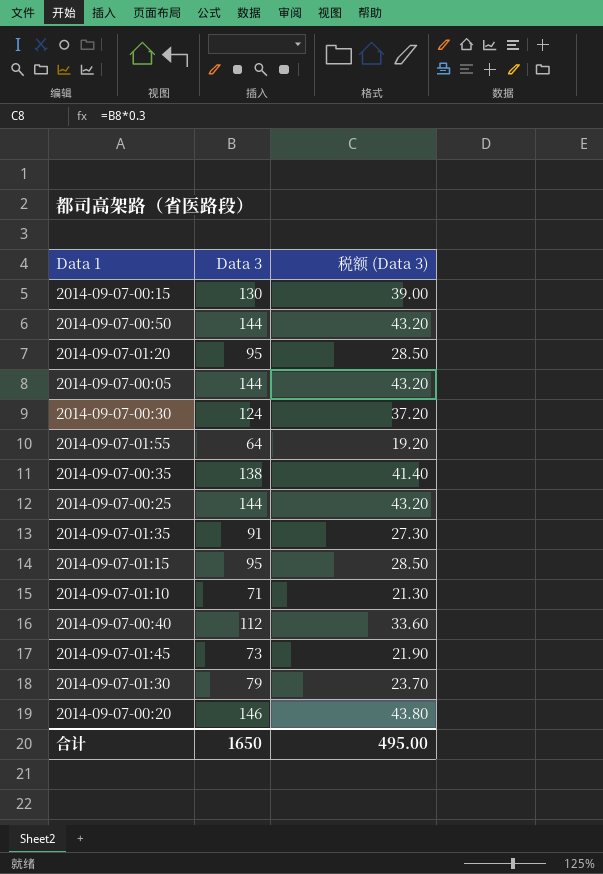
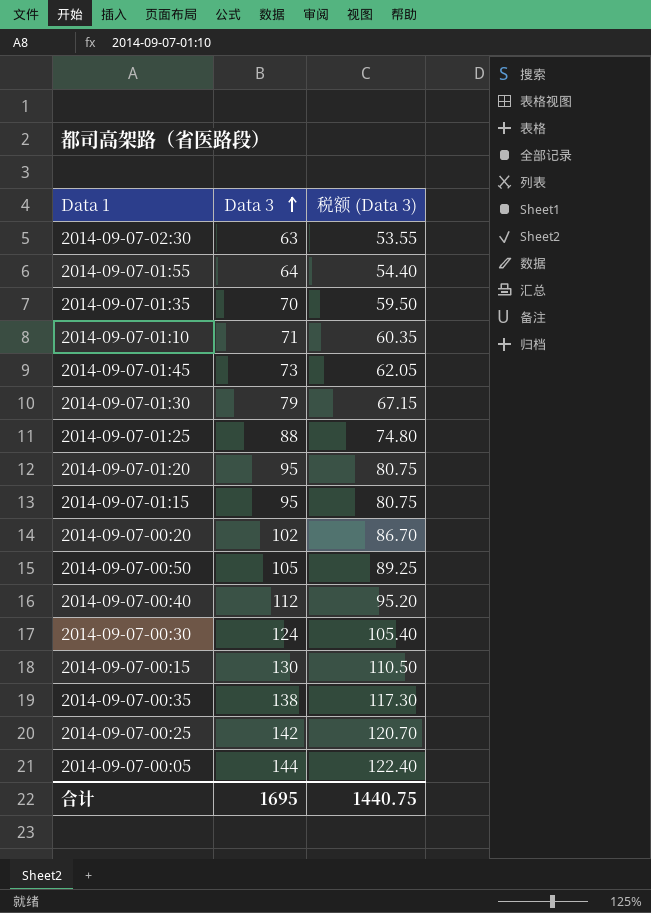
row order: none -> Data 3 ascending
column 税额 (Data 3) | formula: [Data 3] * 0.3 -> [Data 3] * 0.85
row 2014-09-07-02:30: none -> 63 | 53.55
2014-09-07-01:35 | Data 3: 91 -> 70
row 2014-09-07-01:25: none -> 88 | 74.80
2014-09-07-00:20 | Data 3: 146 -> 102
2014-09-07-00:50 | Data 3: 144 -> 105
2014-09-07-00:25 | Data 3: 144 -> 142
合计 | Data 3: 1650 -> 1695
合计 | 税额 (Data 3): 495.00 -> 1440.75

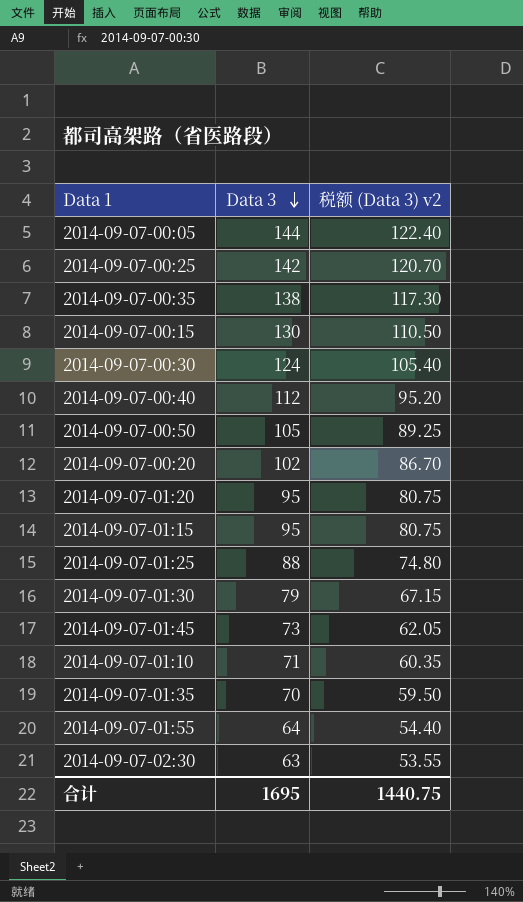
row order: Data 3 ascending -> Data 3 descending
column name: 税额 (Data 3) -> 税额 (Data 3) v2

